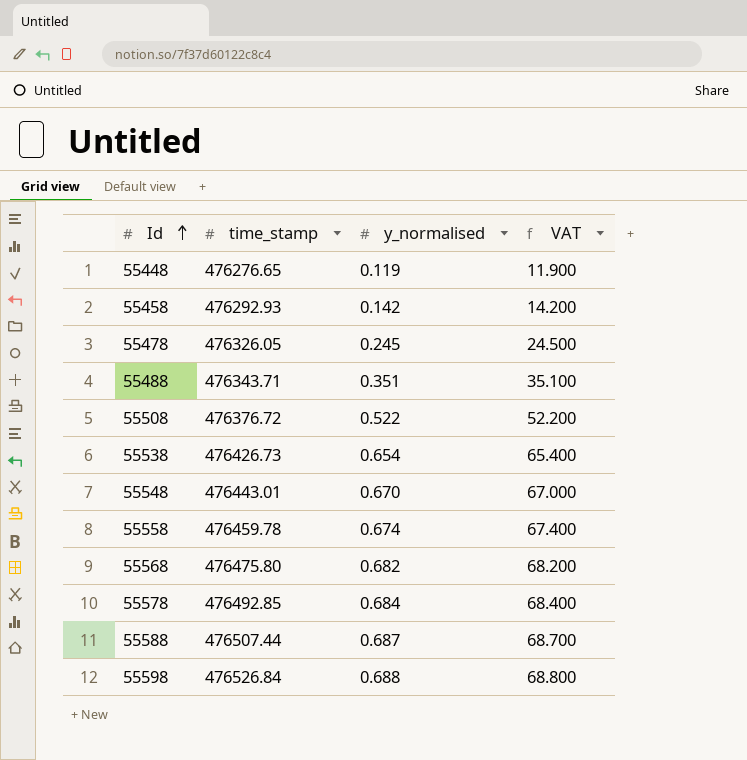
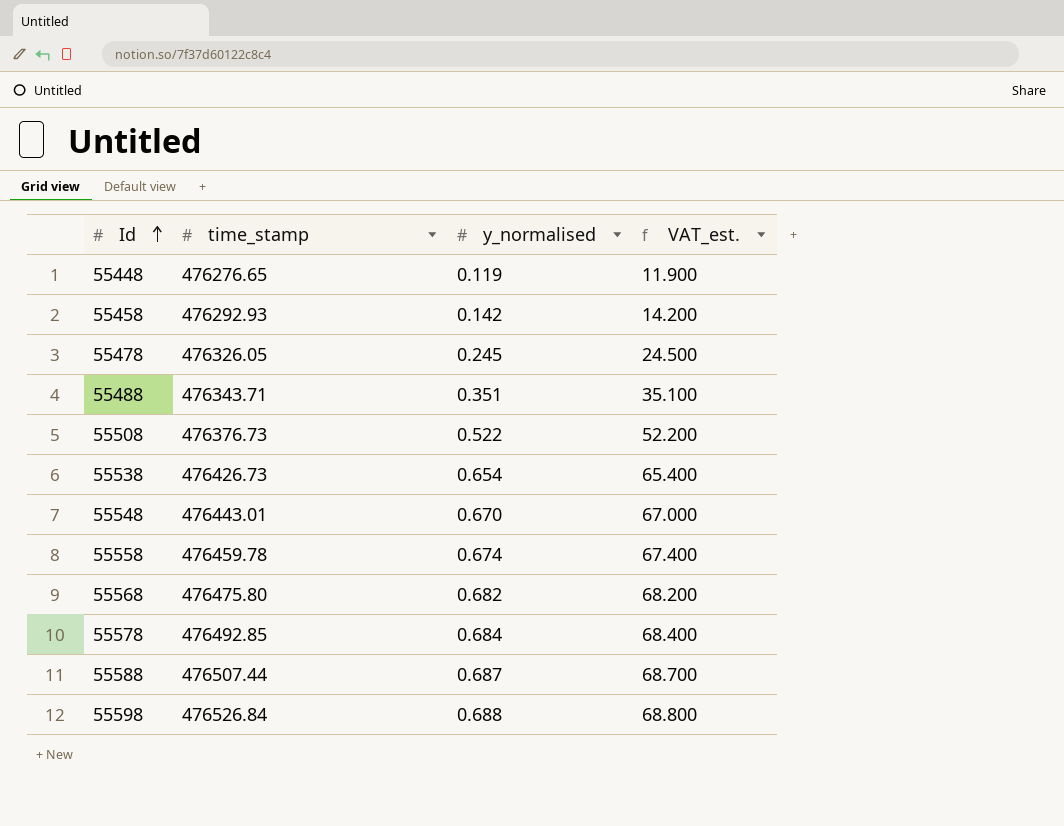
column name: VAT -> VAT_est.
55508 | time_stamp: 476376.72 -> 476376.73

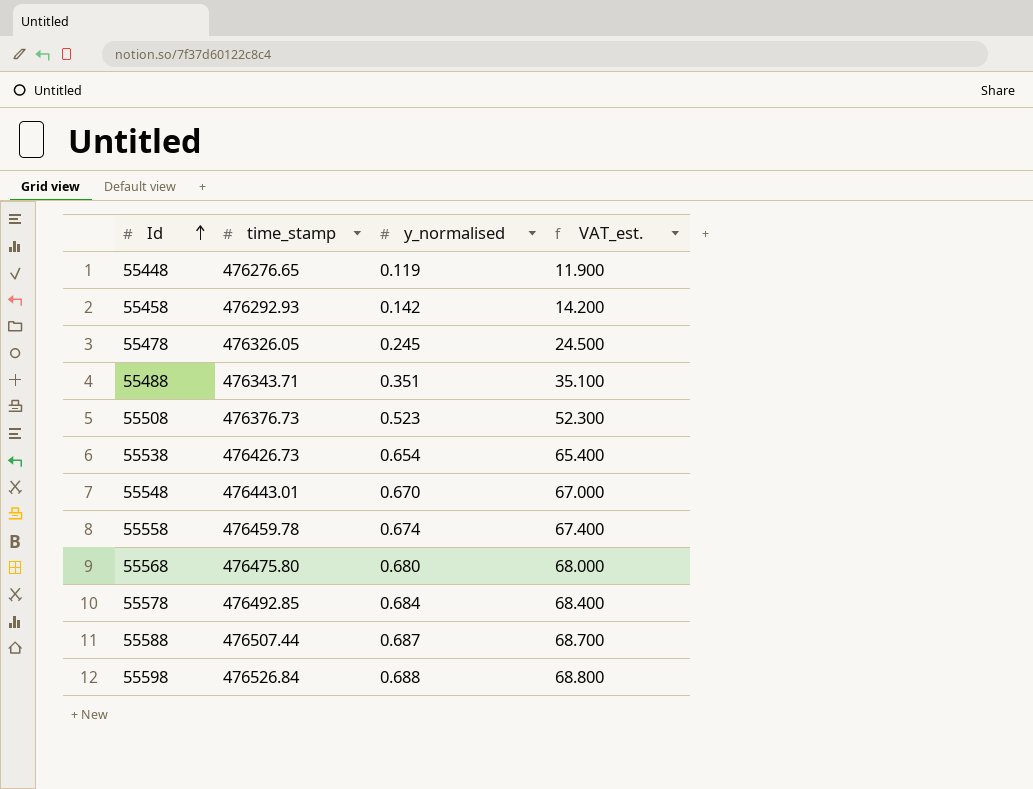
55508 | y_normalised: 0.522 -> 0.523
55508 | VAT_est.: 52.200 -> 52.300
55568 | y_normalised: 0.682 -> 0.680
55568 | VAT_est.: 68.200 -> 68.000

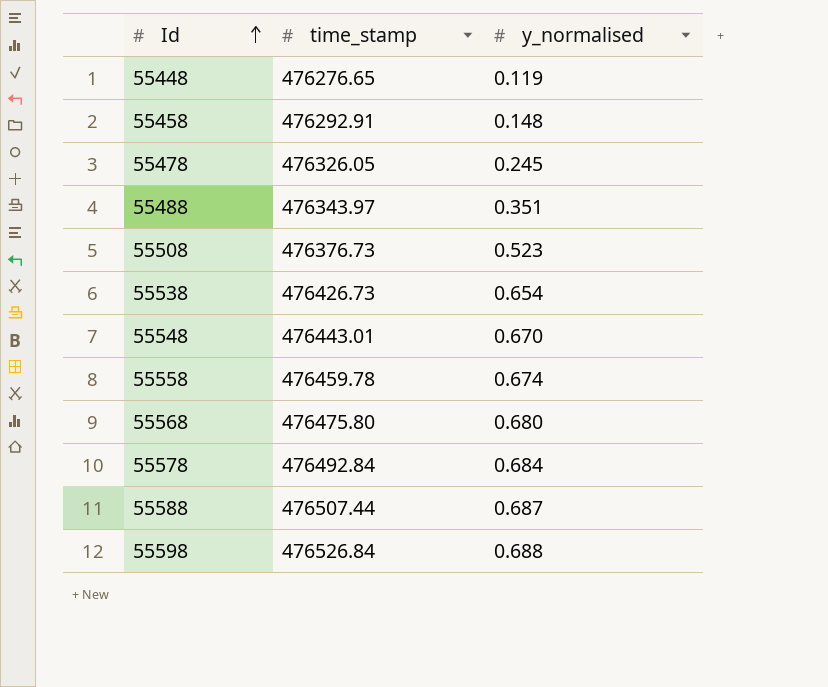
column VAT_est. | formula: [y_normalised] * 100 -> none
55458 | time_stamp: 476292.93 -> 476292.91
55458 | y_normalised: 0.142 -> 0.148
55488 | time_stamp: 476343.71 -> 476343.97
55578 | time_stamp: 476492.85 -> 476492.84

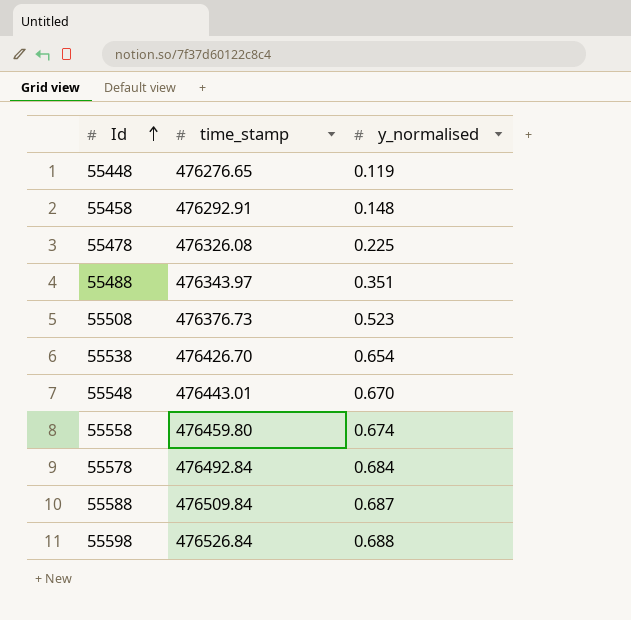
row 55568: 476475.80 | 0.680 -> none
55478 | time_stamp: 476326.05 -> 476326.08
55478 | y_normalised: 0.245 -> 0.225
55538 | time_stamp: 476426.73 -> 476426.70
55558 | time_stamp: 476459.78 -> 476459.80
55588 | time_stamp: 476507.44 -> 476509.84

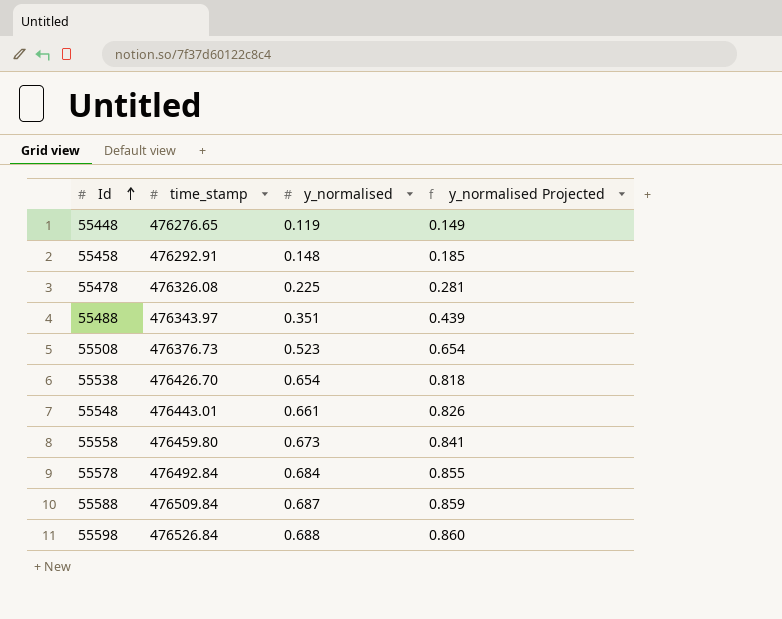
column y_normalised Projected | formula: none -> [y_normalised] * 1.25
55548 | y_normalised: 0.670 -> 0.661
55558 | y_normalised: 0.674 -> 0.673

